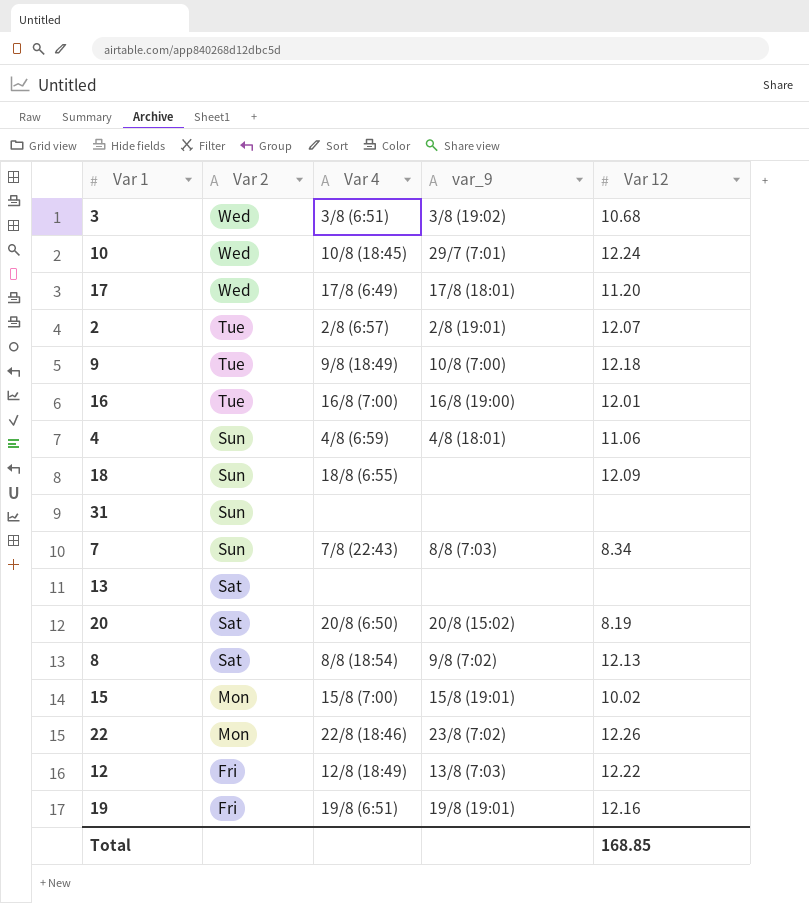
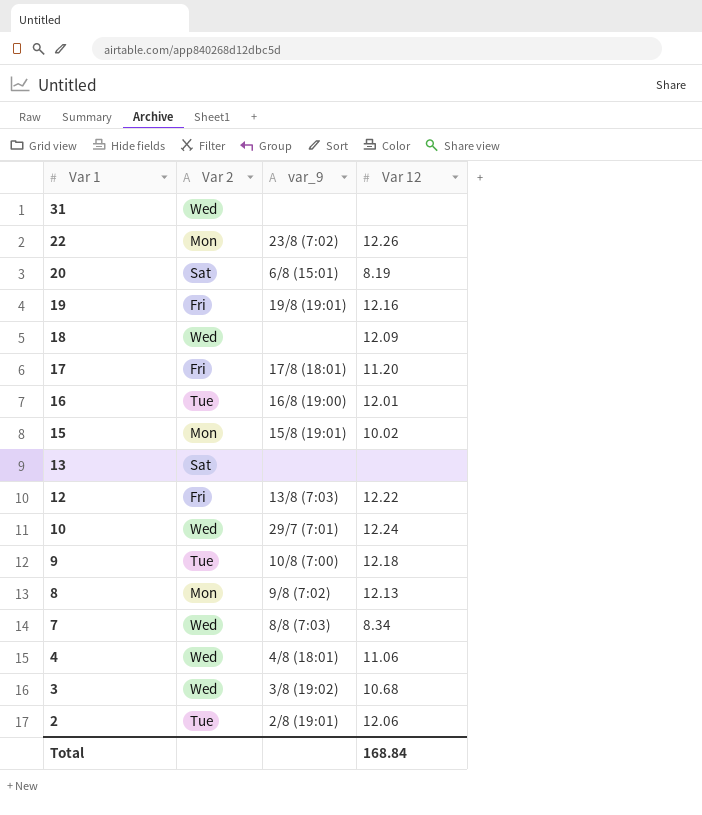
row order: Var 2 descending -> Var 1 descending
column Var 4 | position: 3 -> none
31 | Var 2: Sun -> Wed
20 | var_9: 20/8 (15:02) -> 6/8 (15:01)
18 | Var 2: Sun -> Wed
17 | Var 2: Wed -> Fri
8 | Var 2: Sat -> Mon
7 | Var 2: Sun -> Wed
4 | Var 2: Sun -> Wed
2 | Var 12: 12.07 -> 12.06
Total | Var 12: 168.85 -> 168.84

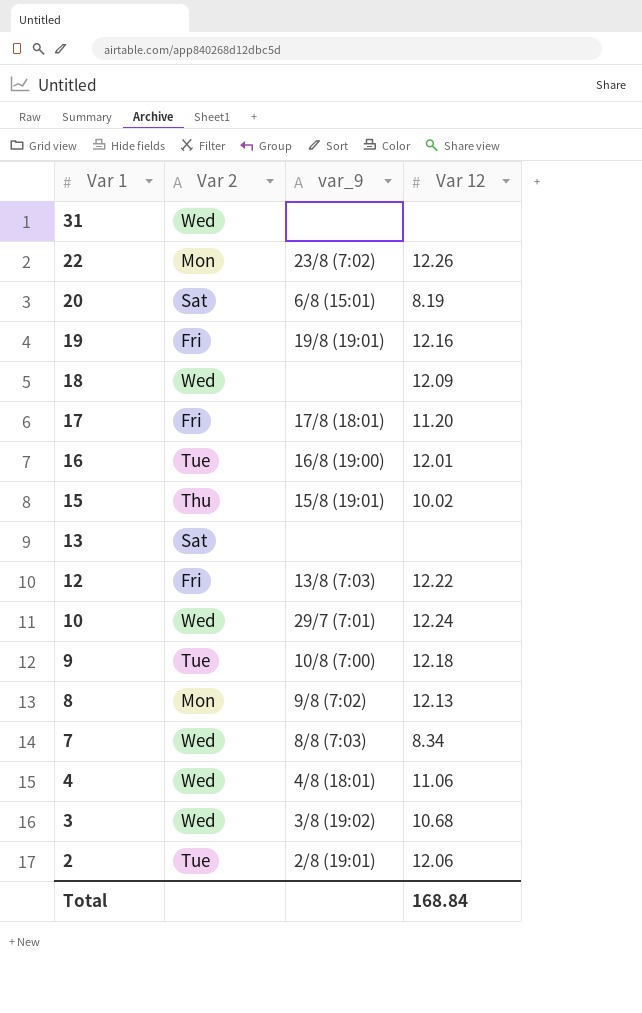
15 | Var 2: Mon -> Thu

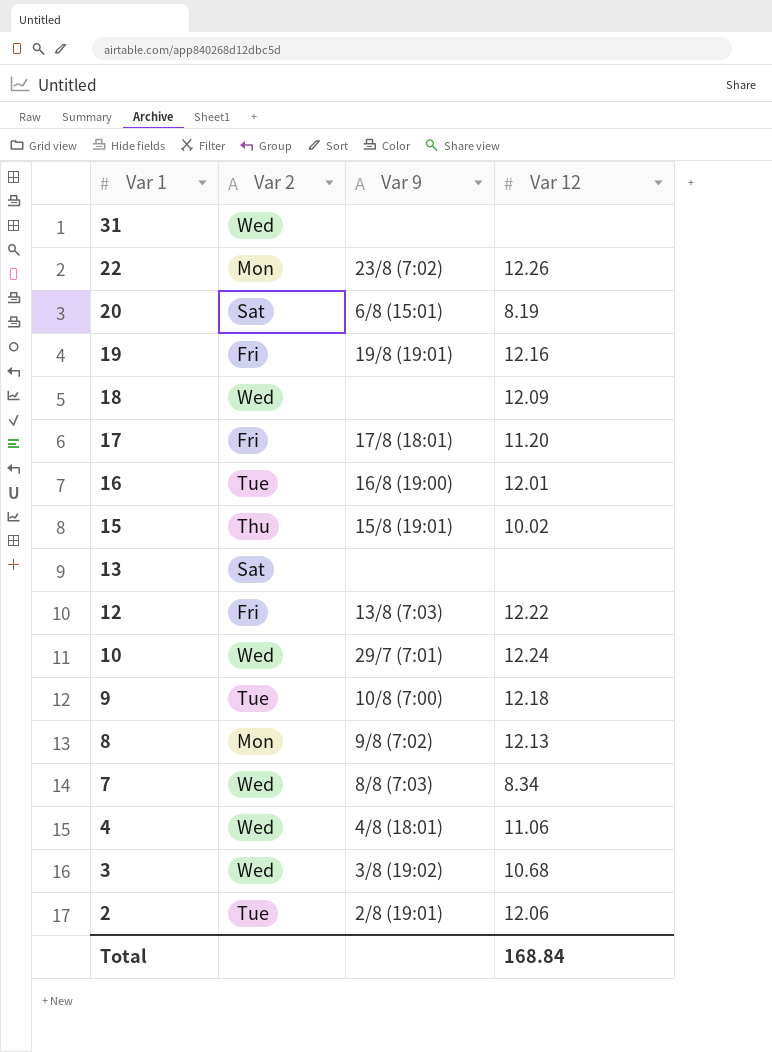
column name: var_9 -> Var 9

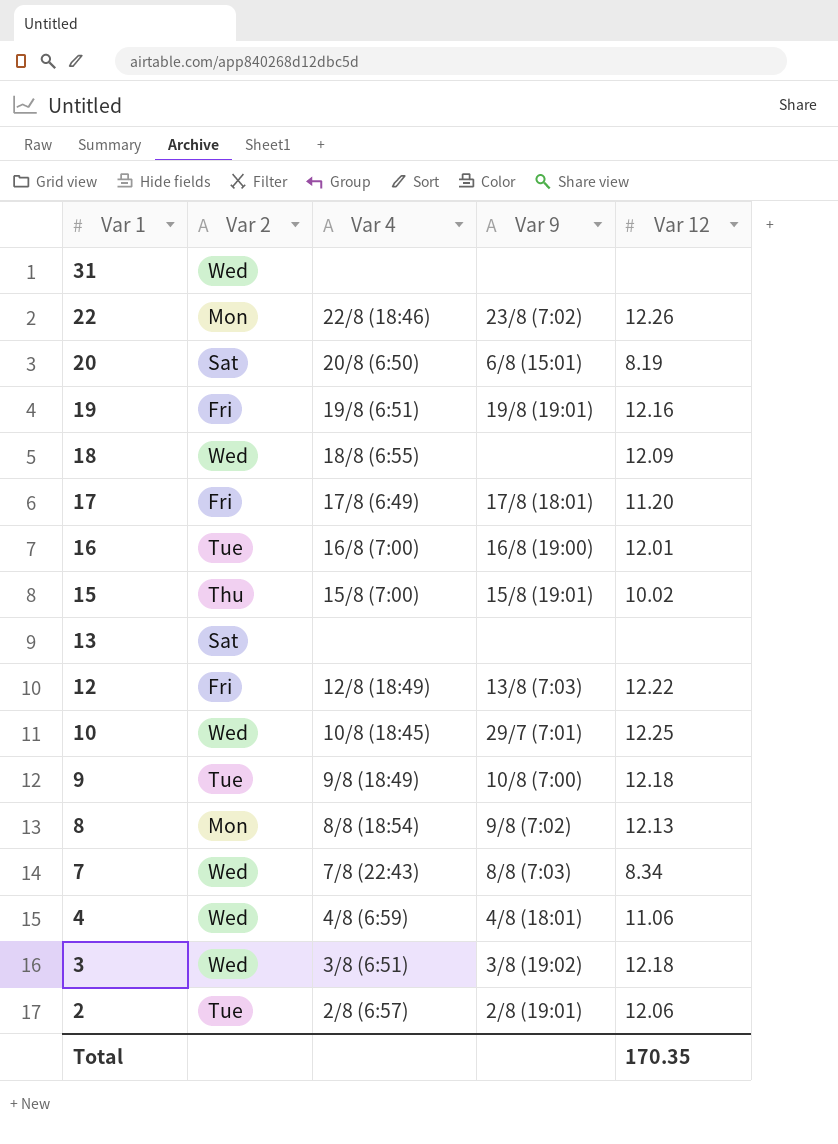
column Var 4 | position: none -> 3
10 | Var 12: 12.24 -> 12.25
3 | Var 12: 10.68 -> 12.18
Total | Var 12: 168.84 -> 170.35

